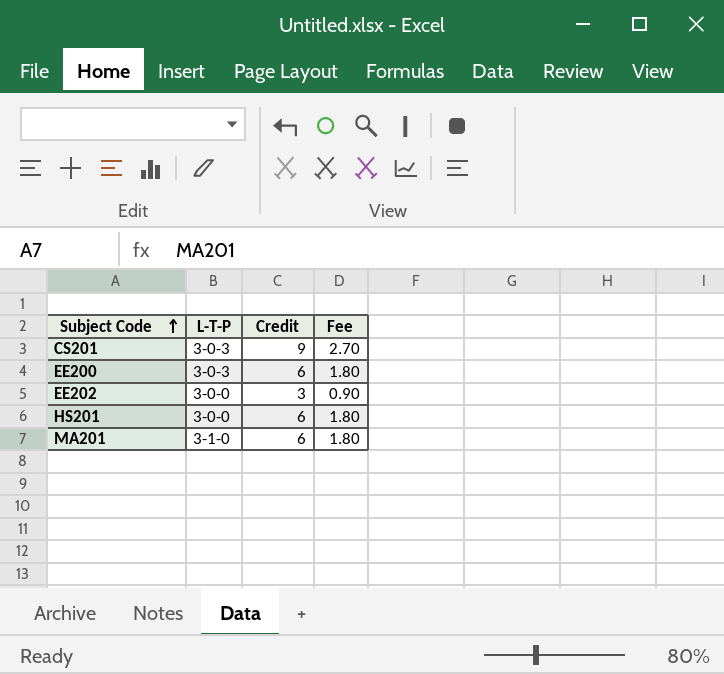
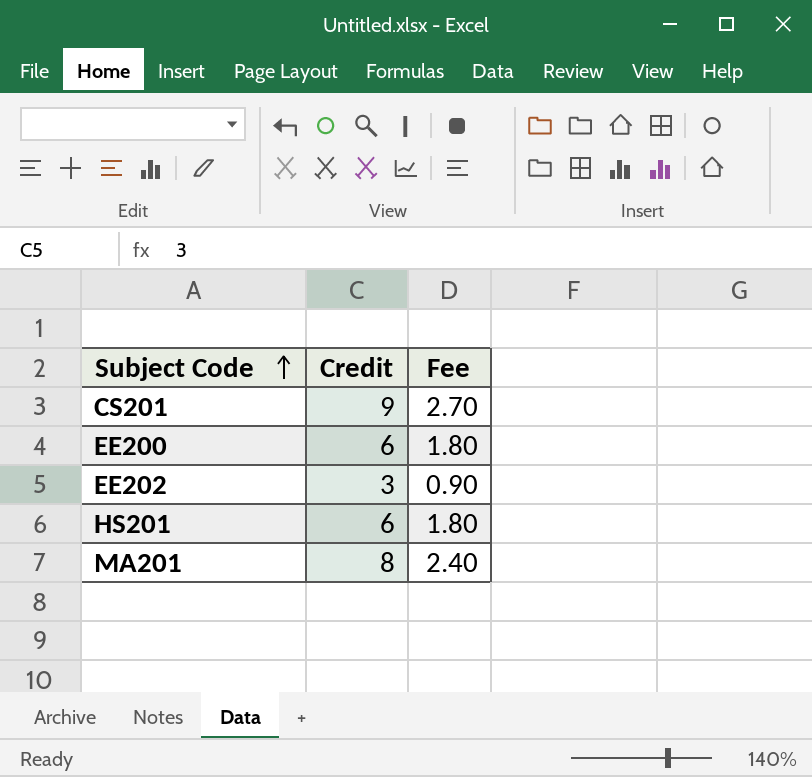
column L-T-P | position: 2 -> none
MA201 | Credit: 6 -> 8
MA201 | Fee: 1.80 -> 2.40

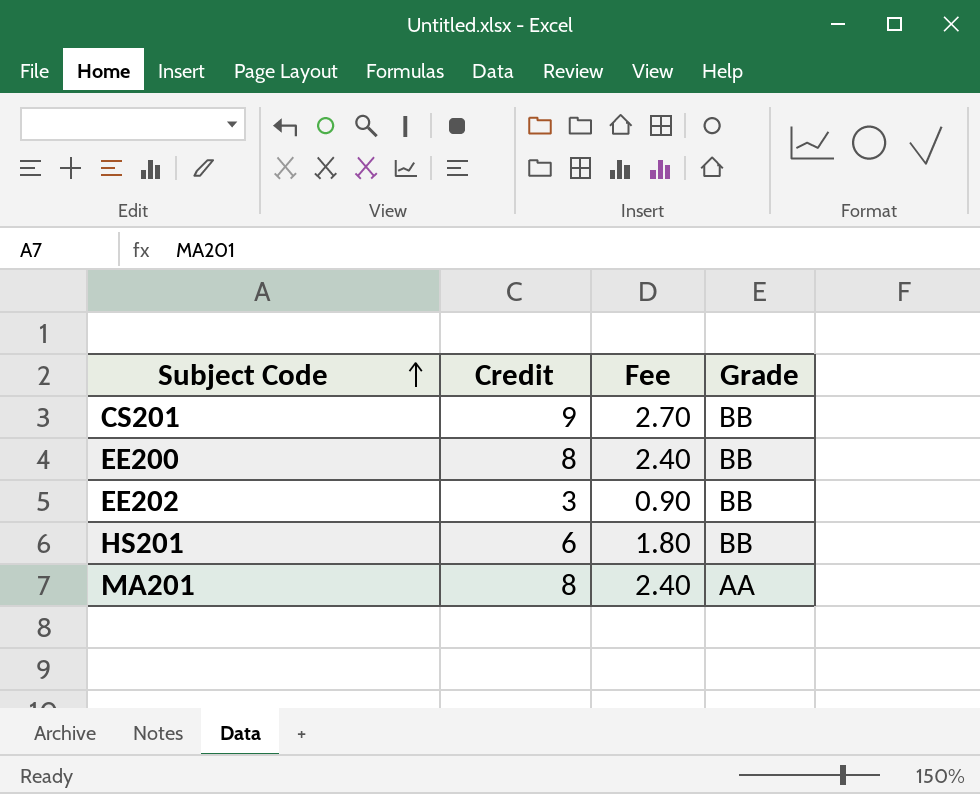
column Grade | position: none -> 4
EE200 | Credit: 6 -> 8
EE200 | Fee: 1.80 -> 2.40

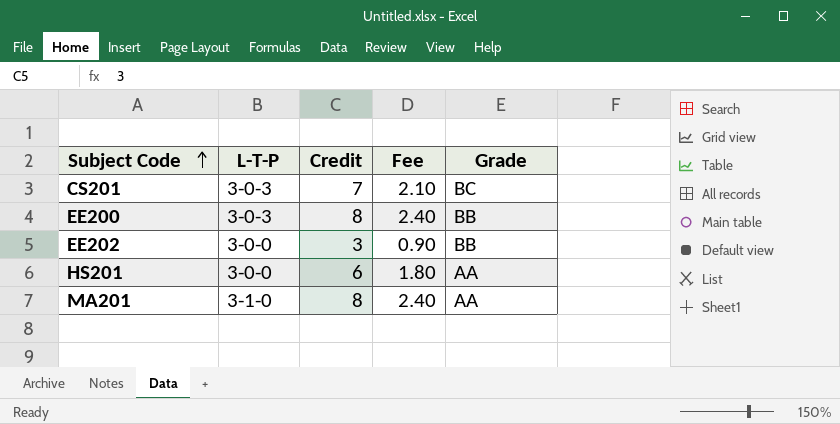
column L-T-P | position: none -> 2
CS201 | Credit: 9 -> 7
CS201 | Fee: 2.70 -> 2.10
CS201 | Grade: BB -> BC
HS201 | Grade: BB -> AA

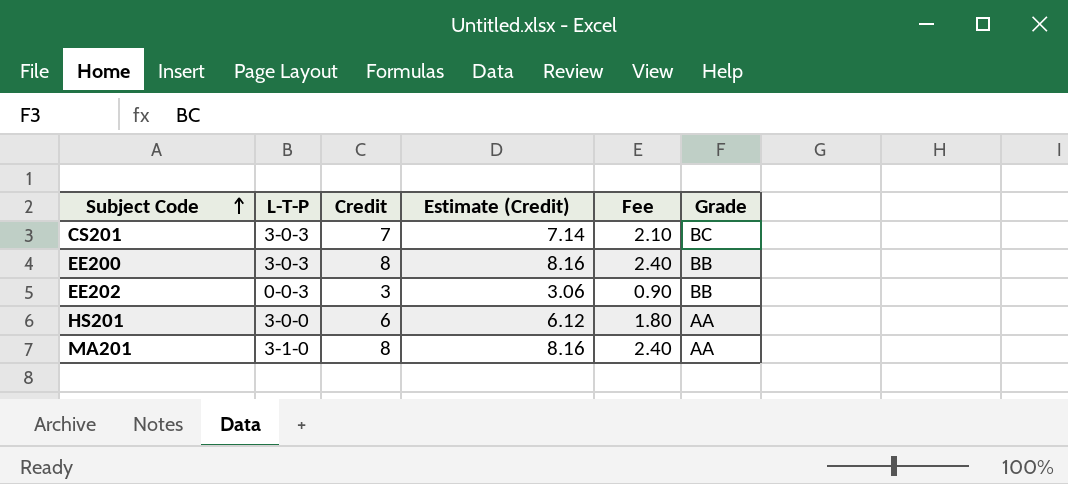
column Estimate (Credit) | formula: none -> [Credit] * 1.02
EE202 | L-T-P: 3-0-0 -> 0-0-3

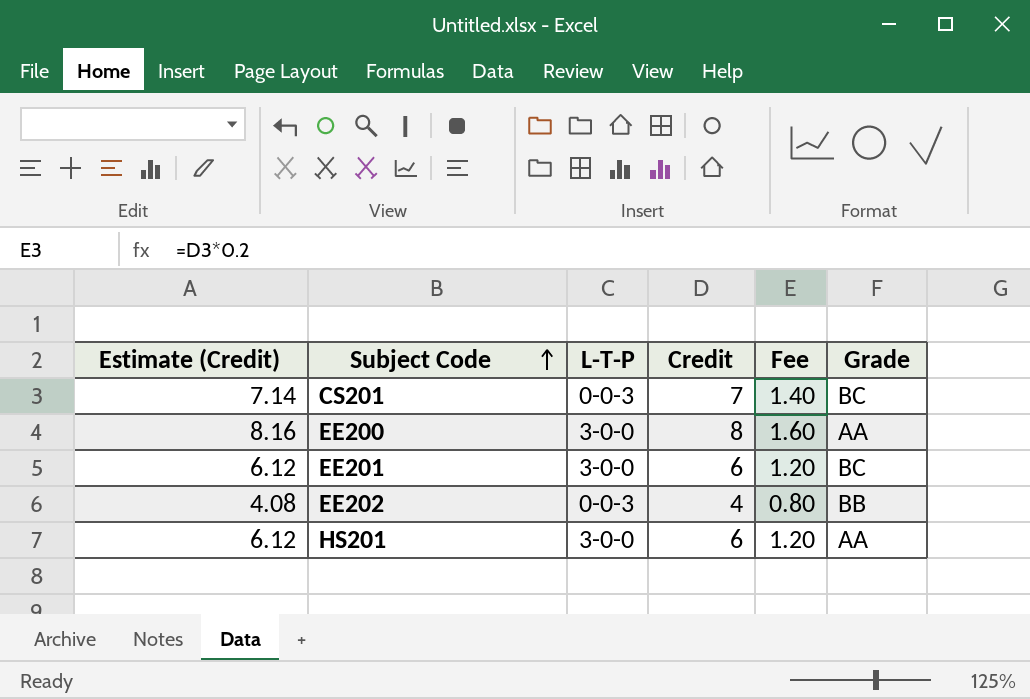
column Estimate (Credit) | position: 4 -> 1
column Fee | formula: [Credit] * 0.3 -> [Credit] * 0.2
row MA201: 3-1-0 | 8 | 8.16 | 2.40 | AA -> none
CS201 | L-T-P: 3-0-3 -> 0-0-3
EE200 | L-T-P: 3-0-3 -> 3-0-0
EE200 | Grade: BB -> AA
row EE201: none -> 6.12 | 3-0-0 | 6 | 1.20 | BC
EE202 | Estimate (Credit): 3.06 -> 4.08
EE202 | Credit: 3 -> 4

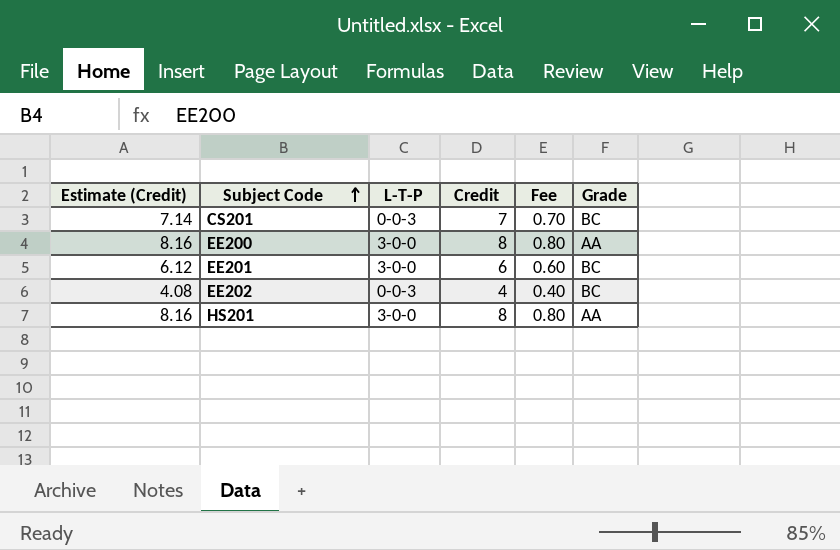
column Fee | formula: [Credit] * 0.2 -> [Credit] * 0.1
EE202 | Grade: BB -> BC
HS201 | Estimate (Credit): 6.12 -> 8.16
HS201 | Credit: 6 -> 8

